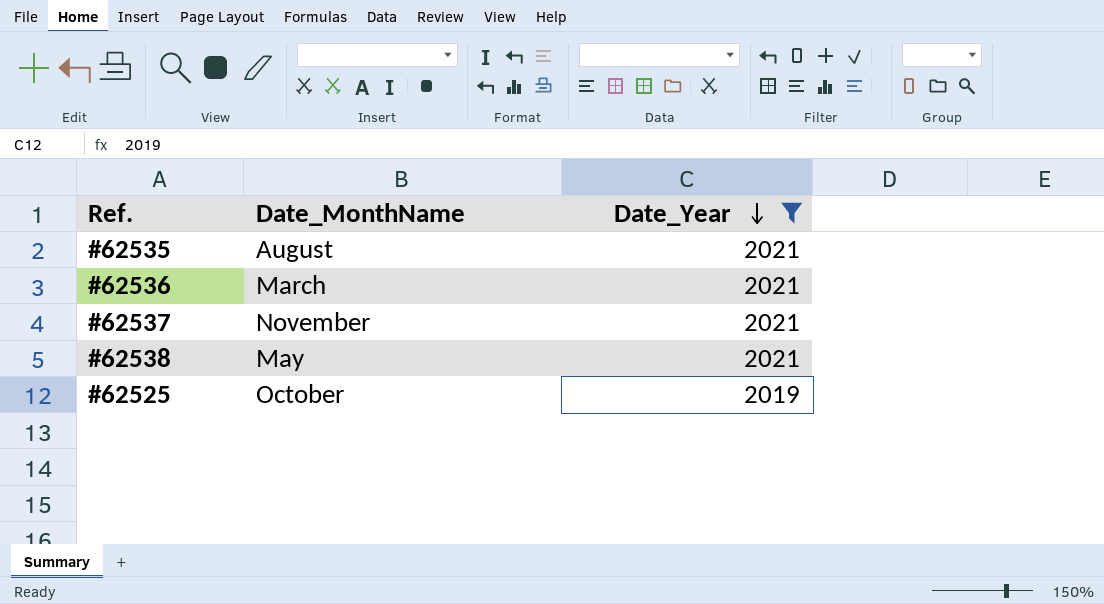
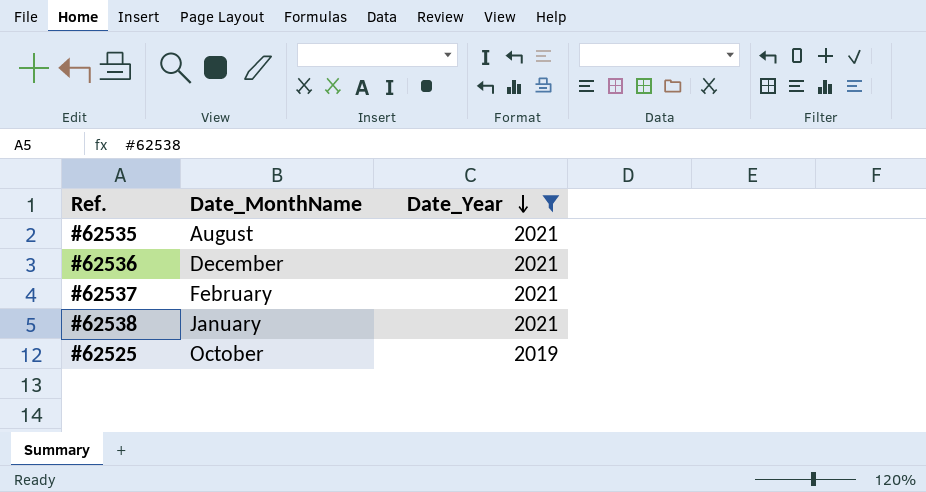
#62536 | Date_MonthName: March -> December
#62537 | Date_MonthName: November -> February
#62538 | Date_MonthName: May -> January

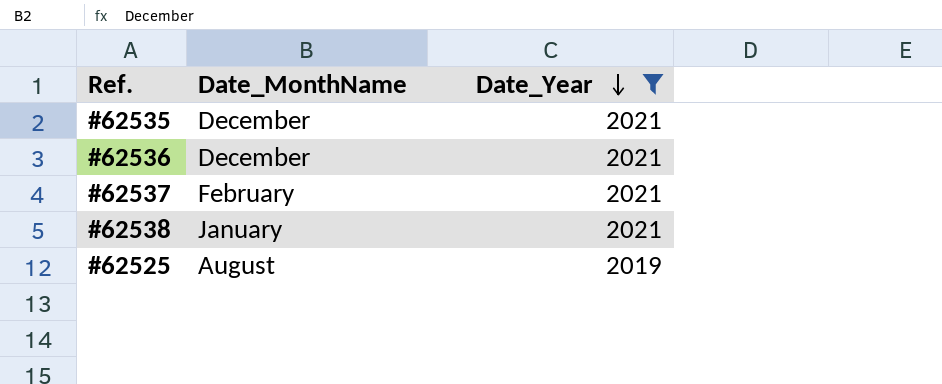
#62535 | Date_MonthName: August -> December
#62525 | Date_MonthName: October -> August

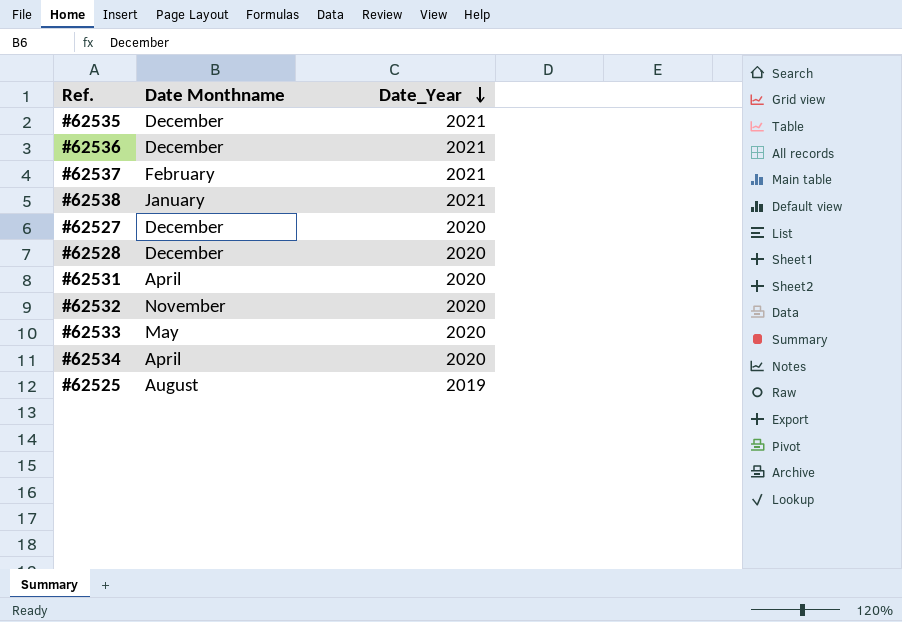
filter: Date_Year != 2020 -> none
column name: Date_MonthName -> Date Monthname

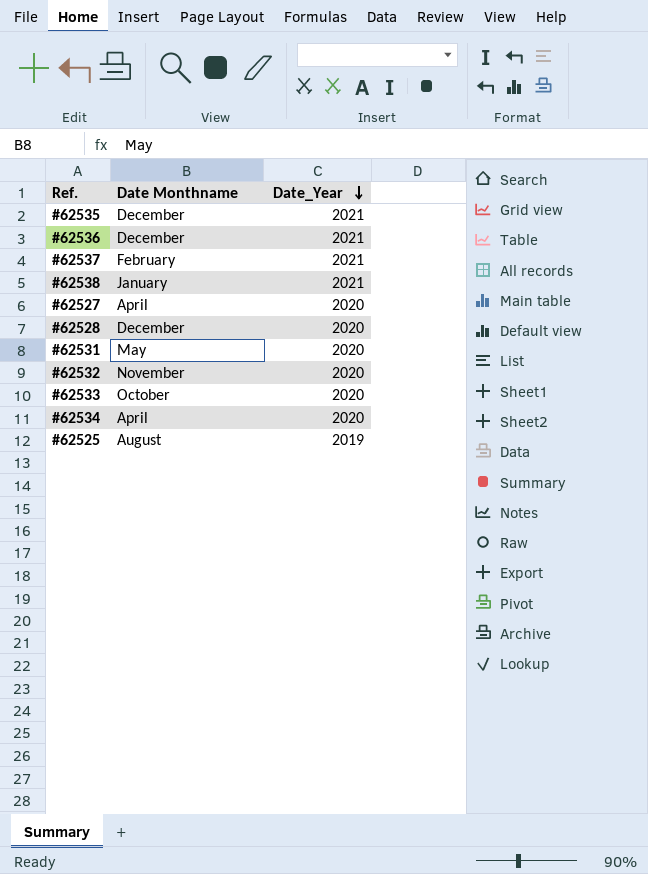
#62527 | Date Monthname: December -> April
#62531 | Date Monthname: April -> May
#62533 | Date Monthname: May -> October

